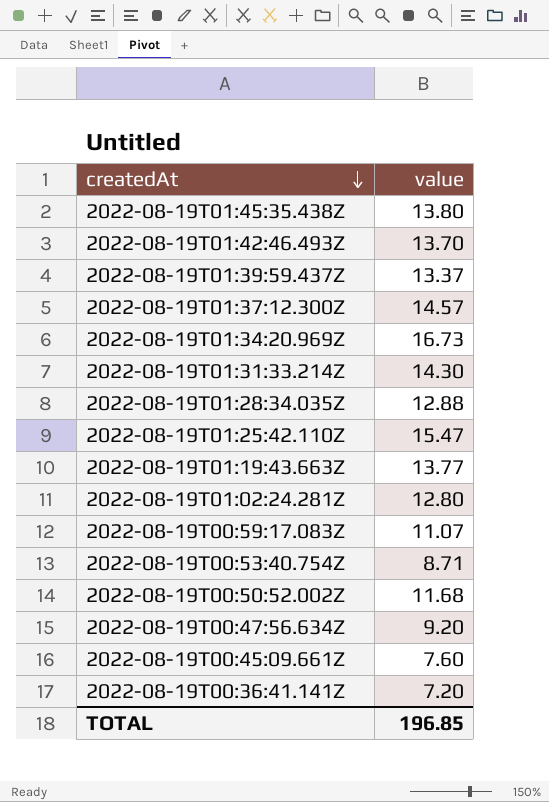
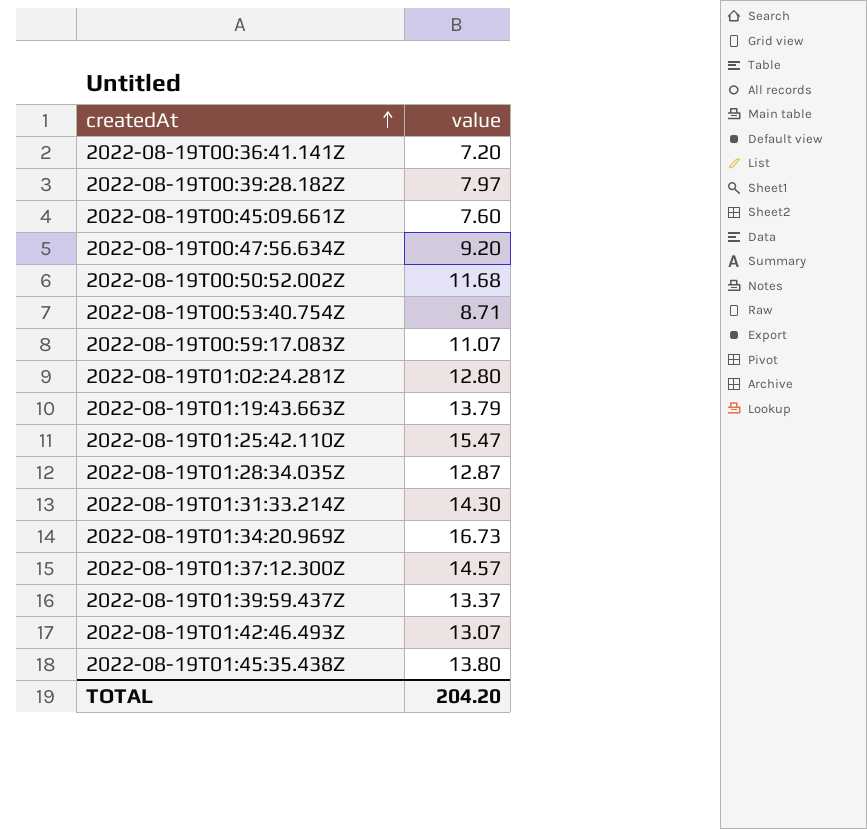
row order: createdAt descending -> createdAt ascending
row 2022-08-19T00:39:28.182Z: none -> 7.97
2022-08-19T01:19:43.663Z | value: 13.77 -> 13.79
2022-08-19T01:28:34.035Z | value: 12.88 -> 12.87
2022-08-19T01:42:46.493Z | value: 13.70 -> 13.07
TOTAL | value: 196.85 -> 204.20

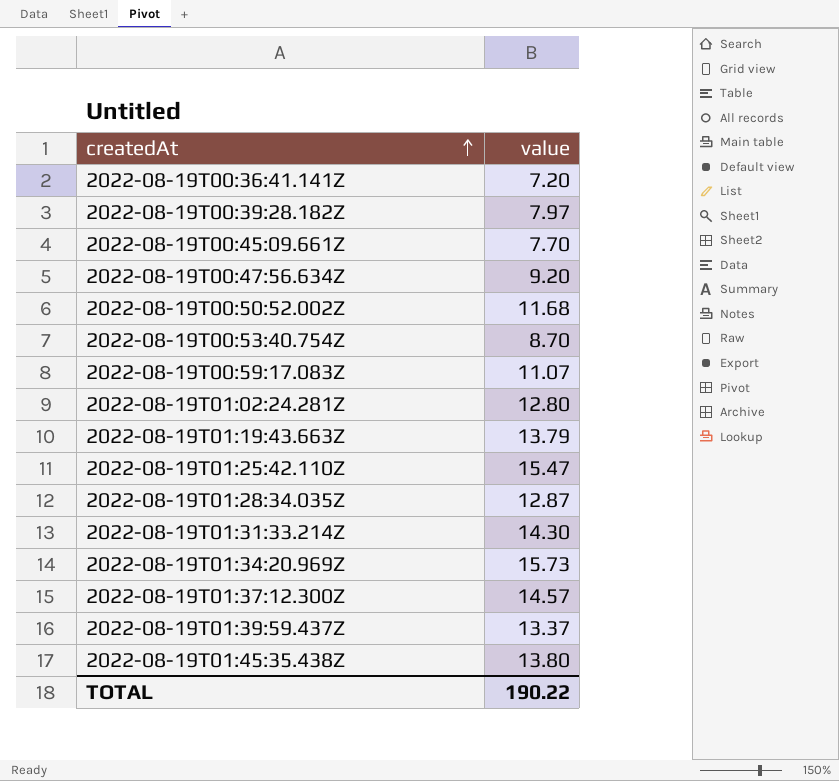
row 2022-08-19T01:42:46.493Z: 13.07 -> none
2022-08-19T00:45:09.661Z | value: 7.60 -> 7.70
2022-08-19T00:53:40.754Z | value: 8.71 -> 8.70
2022-08-19T01:34:20.969Z | value: 16.73 -> 15.73
TOTAL | value: 204.20 -> 190.22

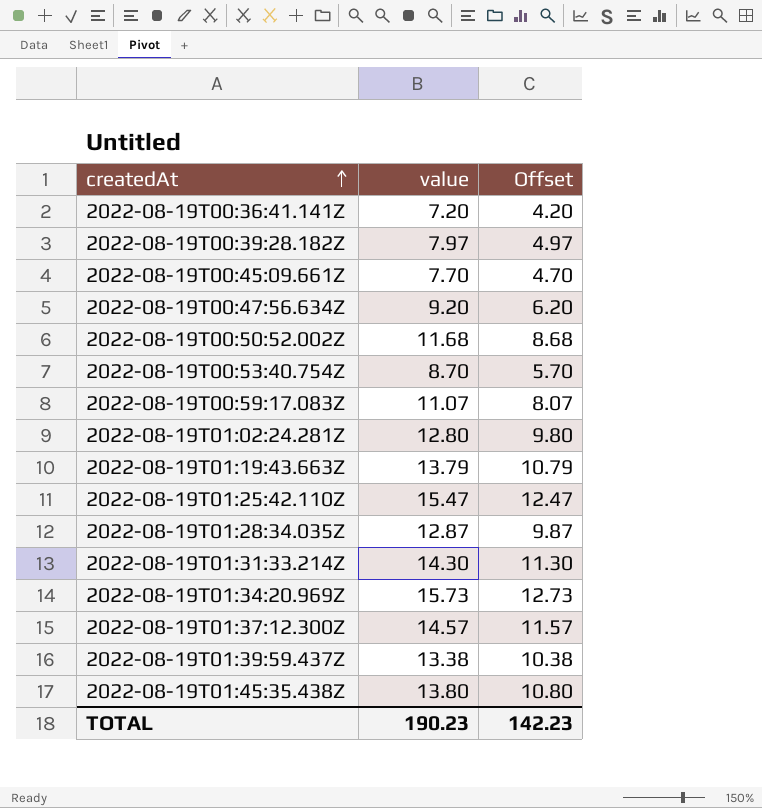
column Offset | formula: none -> [value] - 3
2022-08-19T01:39:59.437Z | value: 13.37 -> 13.38
TOTAL | value: 190.22 -> 190.23

